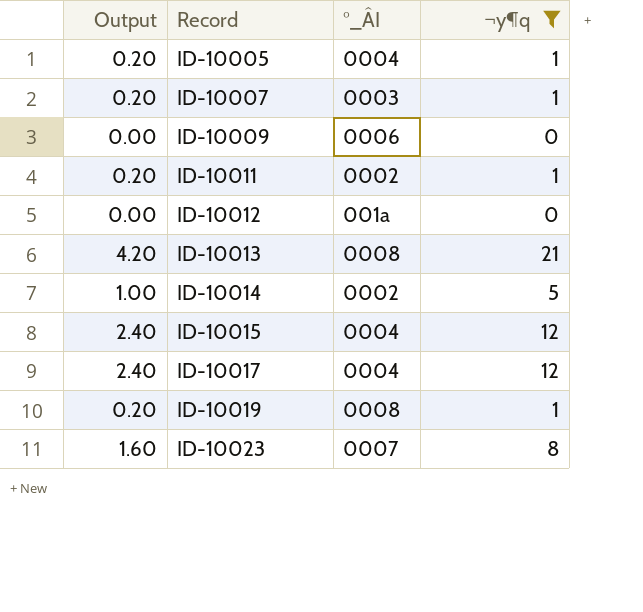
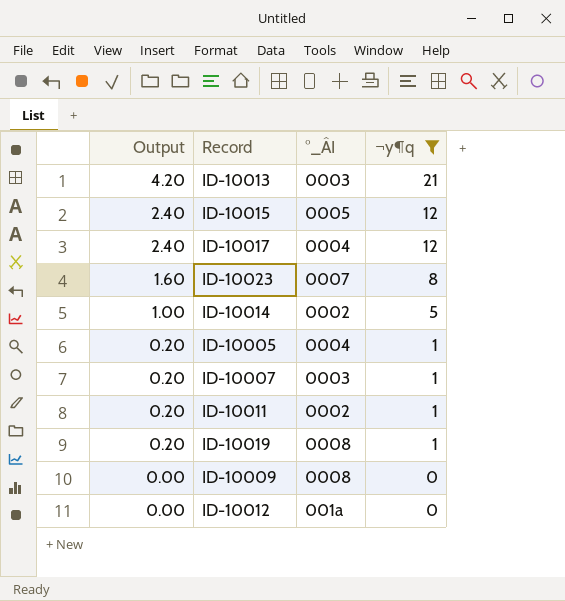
row order: Record ascending -> Output descending
ID-10013 | °_ÂI: 0008 -> 0003
ID-10015 | °_ÂI: 0004 -> 0005
ID-10009 | °_ÂI: 0006 -> 0008

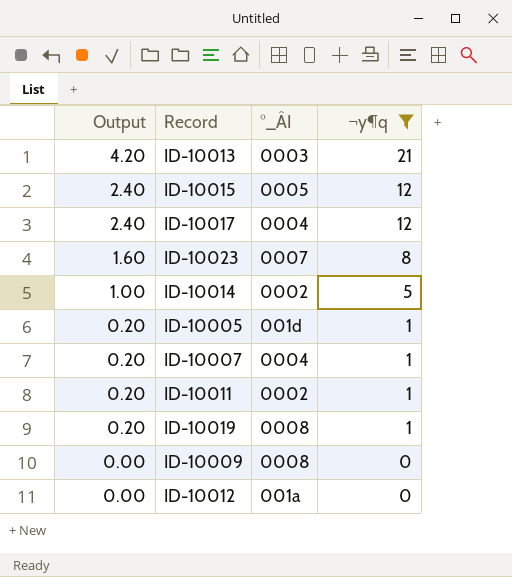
ID-10005 | °_ÂI: 0004 -> 001d
ID-10007 | °_ÂI: 0003 -> 0004

